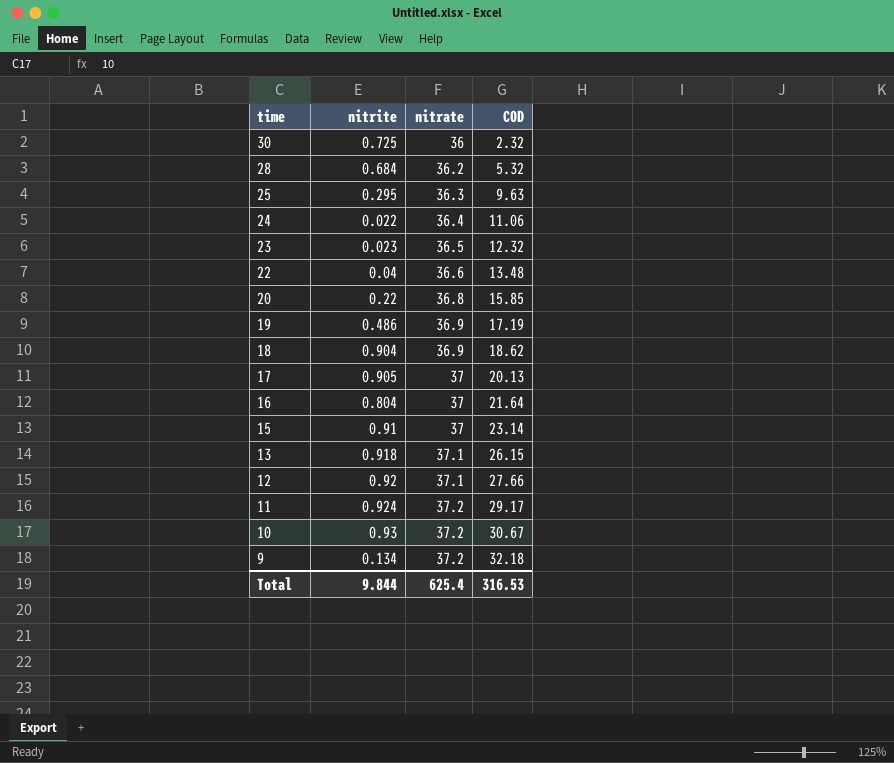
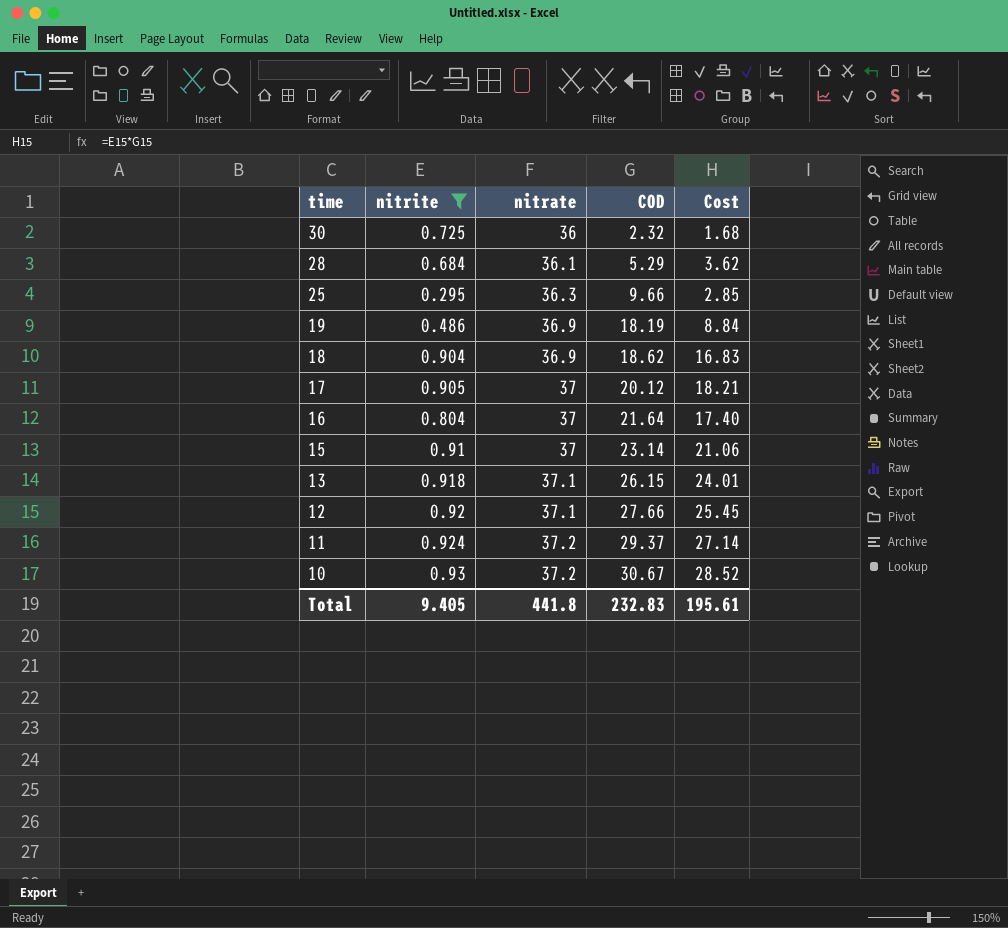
filter: none -> nitrite >= 0.295
column Cost | formula: none -> [nitrite] * [COD]
28 | nitrate: 36.2 -> 36.1
28 | COD: 5.32 -> 5.29
25 | COD: 9.63 -> 9.66
19 | COD: 17.19 -> 18.19
17 | COD: 20.13 -> 20.12
11 | COD: 29.17 -> 29.37
Total | nitrite: 9.844 -> 9.405
Total | nitrate: 625.4 -> 441.8
Total | COD: 316.53 -> 232.83

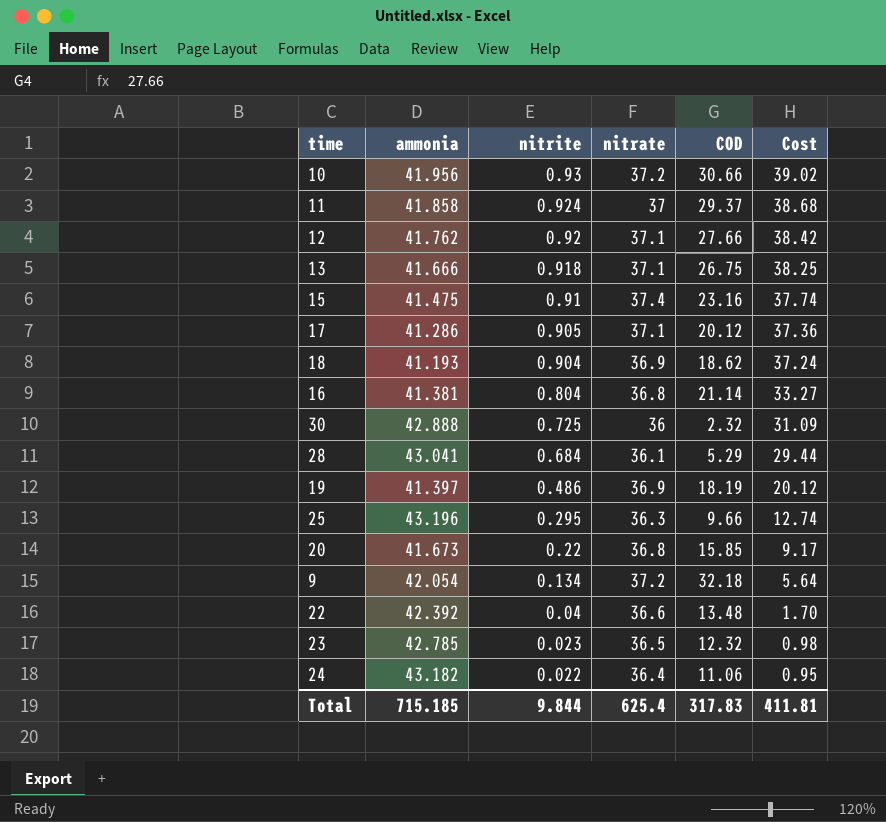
filter: nitrite >= 0.295 -> none
row order: time descending -> nitrite descending
column ammonia | position: none -> 2
column Cost | formula: [nitrite] * [COD] -> [ammonia] * [nitrite]
10 | COD: 30.67 -> 30.66
11 | nitrate: 37.2 -> 37
13 | COD: 26.15 -> 26.75
15 | nitrate: 37 -> 37.4
15 | COD: 23.14 -> 23.16
17 | nitrate: 37 -> 37.1
16 | nitrate: 37 -> 36.8
16 | COD: 21.64 -> 21.14
Total | nitrite: 9.405 -> 9.844
Total | nitrate: 441.8 -> 625.4
Total | COD: 232.83 -> 317.83
Total | Cost: 195.61 -> 411.81

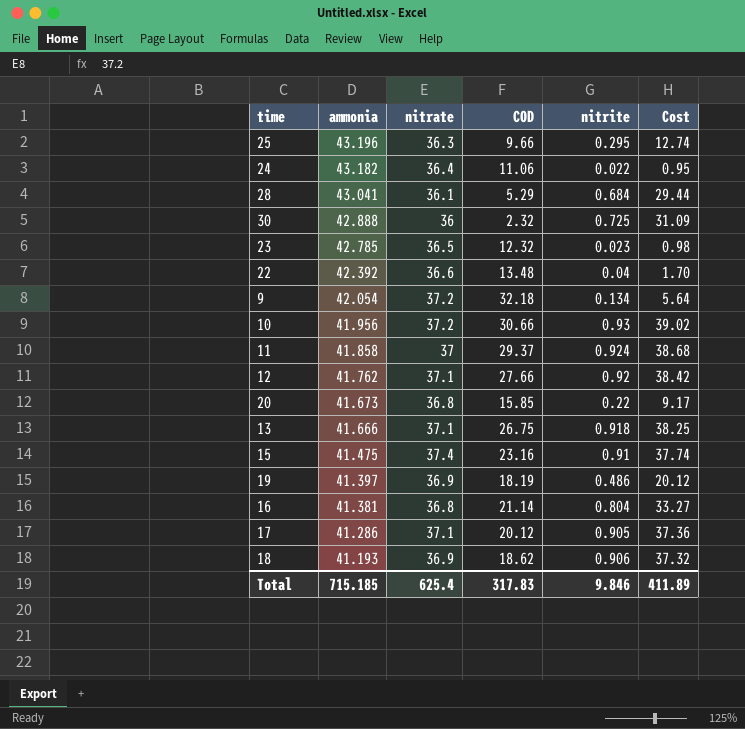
row order: nitrite descending -> ammonia descending
column nitrite | position: 3 -> 5
18 | nitrite: 0.904 -> 0.906
18 | Cost: 37.24 -> 37.32
Total | nitrite: 9.844 -> 9.846
Total | Cost: 411.81 -> 411.89

